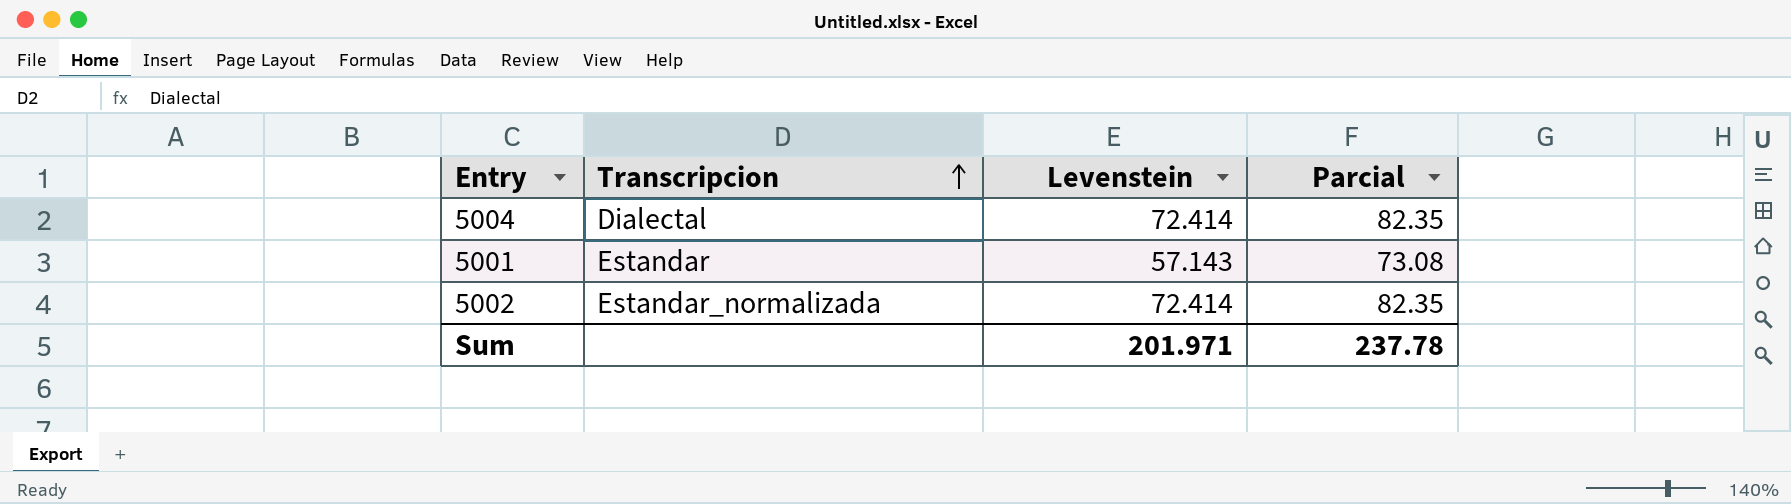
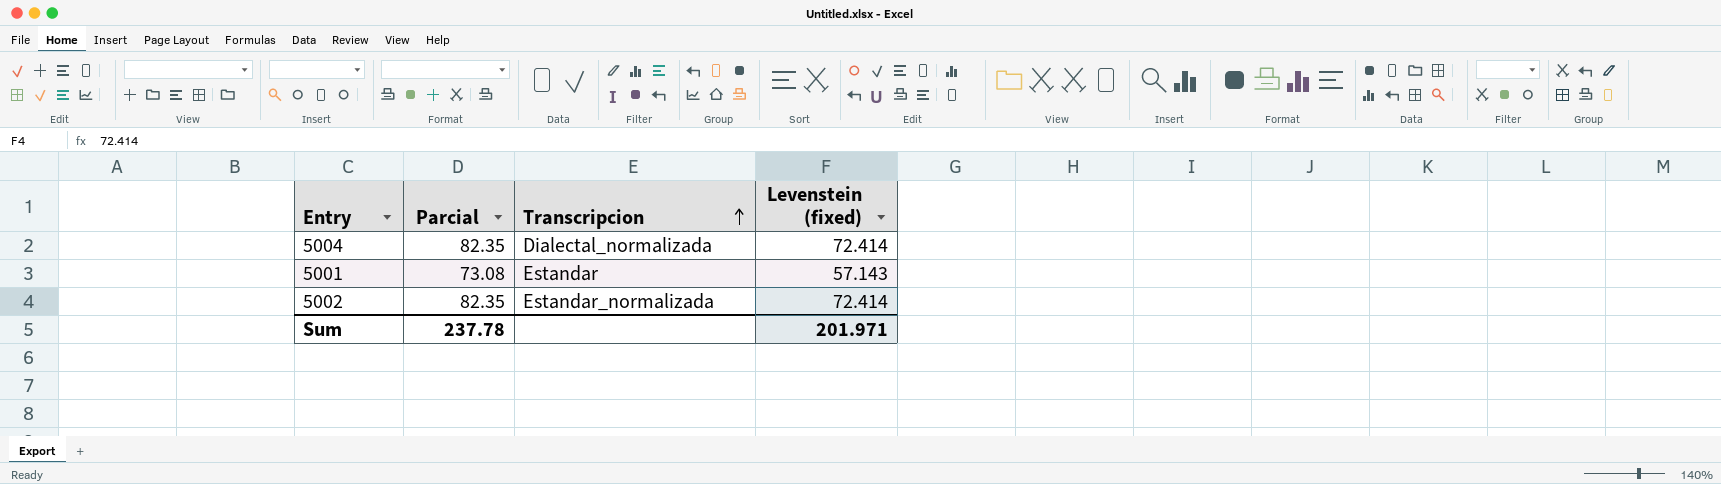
column Parcial | position: 4 -> 2
column name: Levenstein -> Levenstein (fixed)
5004 | Transcripcion: Dialectal -> Dialectal_normalizada

